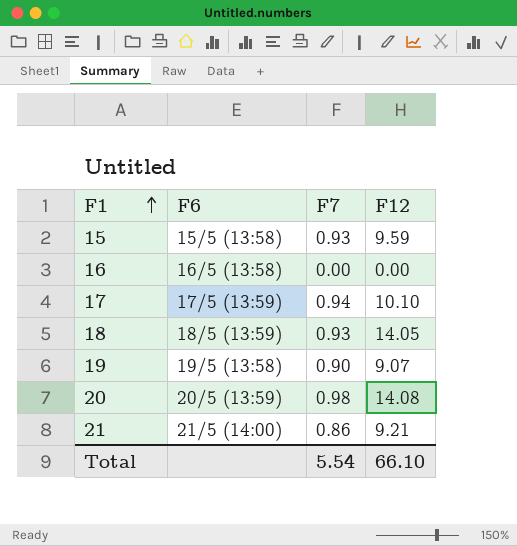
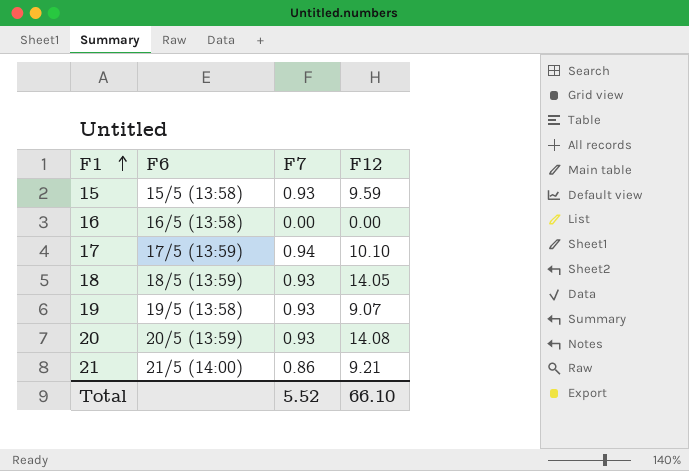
19 | F7: 0.90 -> 0.93
20 | F7: 0.98 -> 0.93
Total | F7: 5.54 -> 5.52

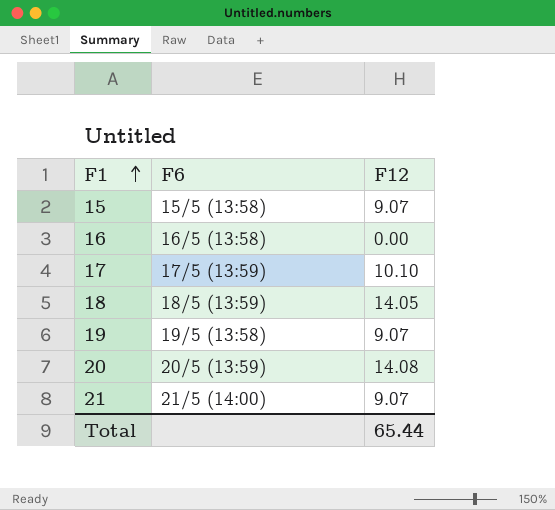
column F7 | position: 3 -> none
15 | F12: 9.59 -> 9.07
21 | F12: 9.21 -> 9.07
Total | F12: 66.10 -> 65.44

